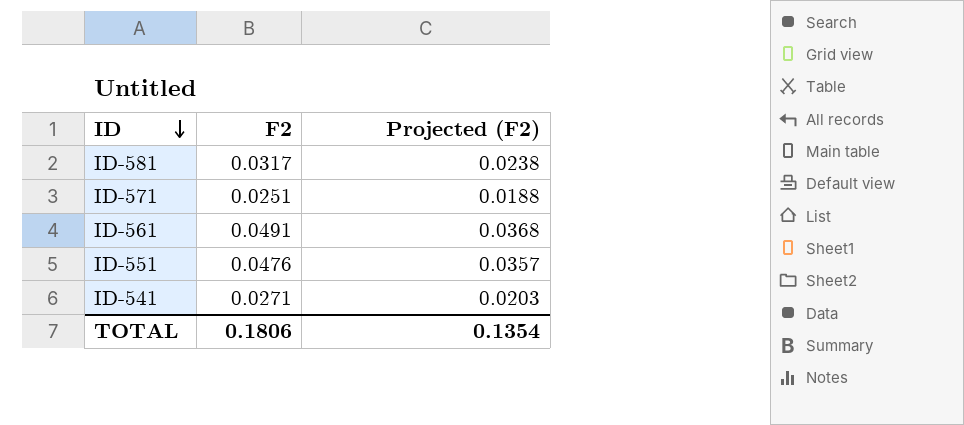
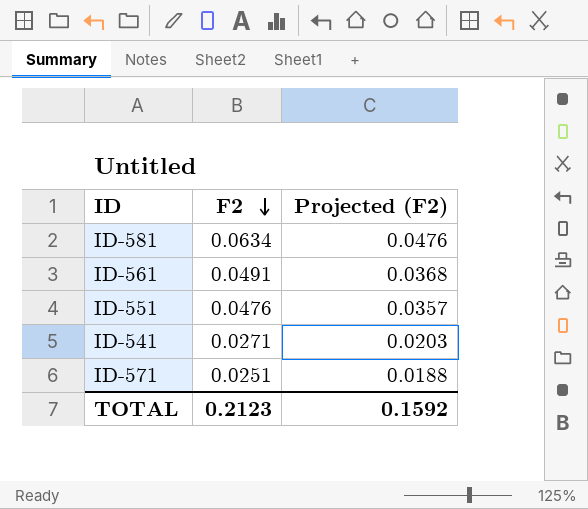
row order: ID descending -> F2 descending
ID-581 | F2: 0.0317 -> 0.0634
ID-581 | Projected (F2): 0.0238 -> 0.0476
TOTAL | F2: 0.1806 -> 0.2123
TOTAL | Projected (F2): 0.1354 -> 0.1592

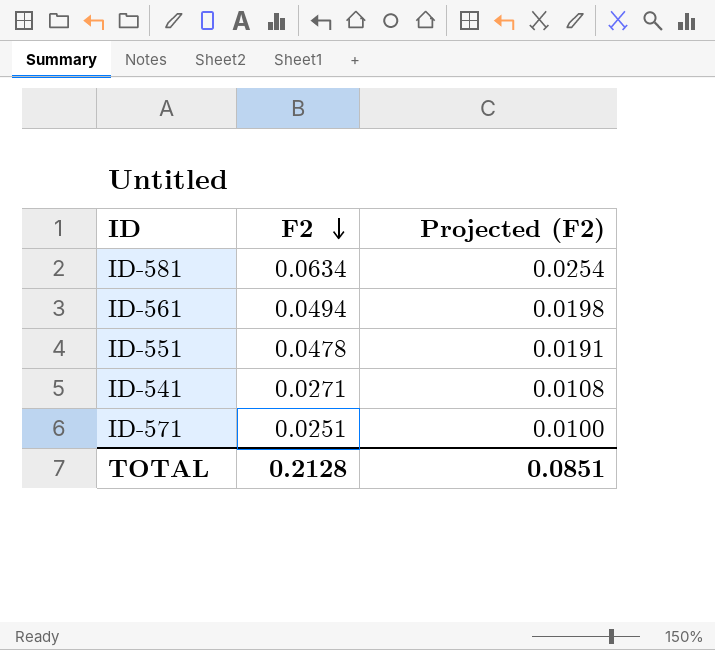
column Projected (F2) | formula: [F2] * 0.75 -> [F2] * 0.4
ID-561 | F2: 0.0491 -> 0.0494
ID-551 | F2: 0.0476 -> 0.0478
TOTAL | F2: 0.2123 -> 0.2128
TOTAL | Projected (F2): 0.1592 -> 0.0851

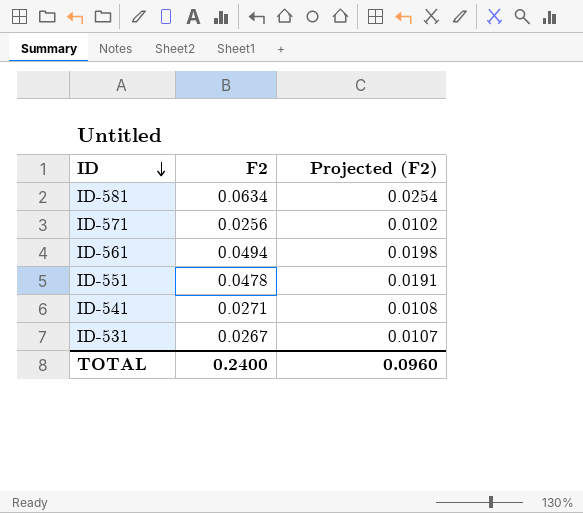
row order: F2 descending -> ID descending
ID-571 | F2: 0.0251 -> 0.0256
ID-571 | Projected (F2): 0.0100 -> 0.0102
row ID-531: none -> 0.0267 | 0.0107
TOTAL | F2: 0.2128 -> 0.2400
TOTAL | Projected (F2): 0.0851 -> 0.0960

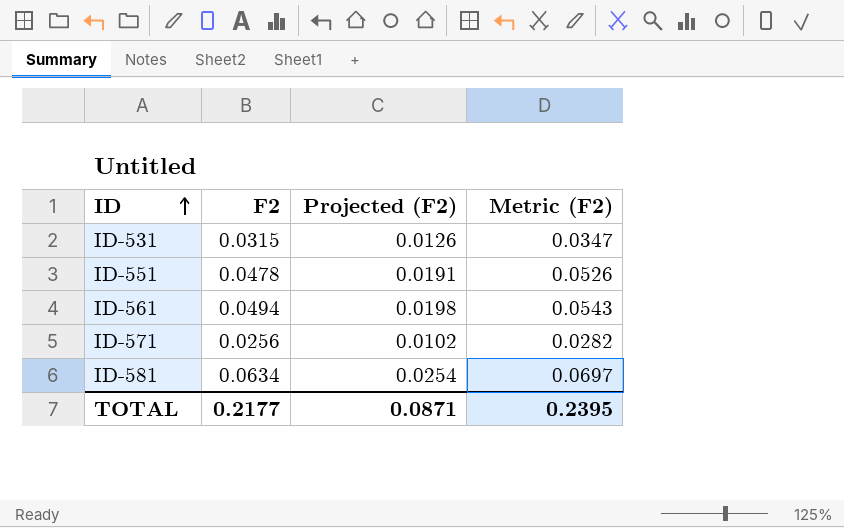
row order: ID descending -> ID ascending
column Metric (F2) | formula: none -> [F2] * 1.1
row ID-541: 0.0271 | 0.0108 -> none
ID-531 | F2: 0.0267 -> 0.0315
ID-531 | Projected (F2): 0.0107 -> 0.0126
TOTAL | F2: 0.2400 -> 0.2177
TOTAL | Projected (F2): 0.0960 -> 0.0871

